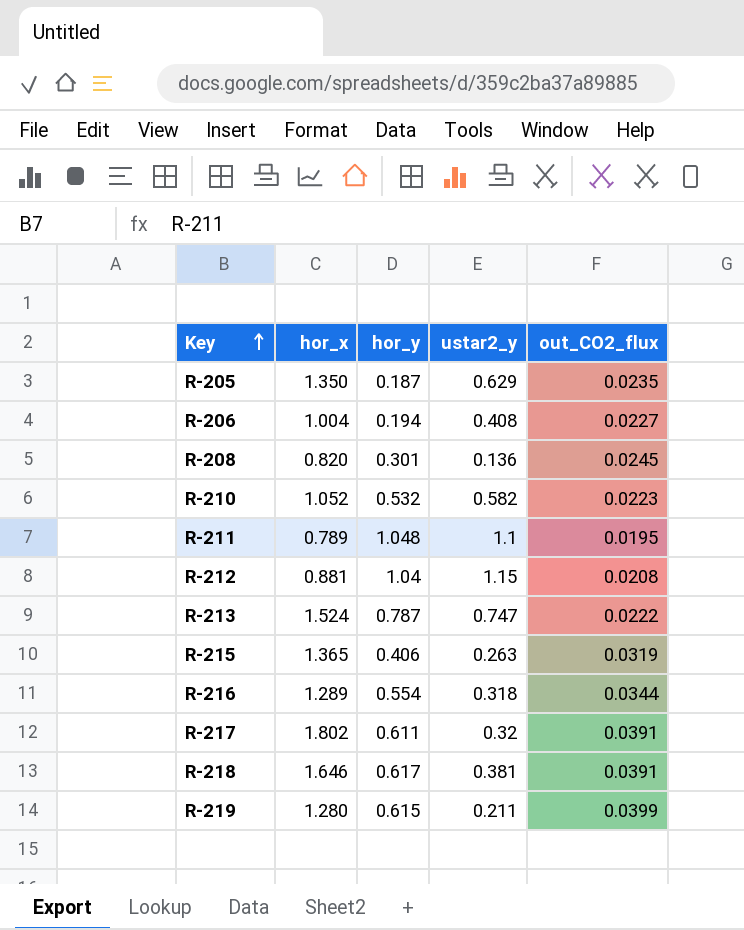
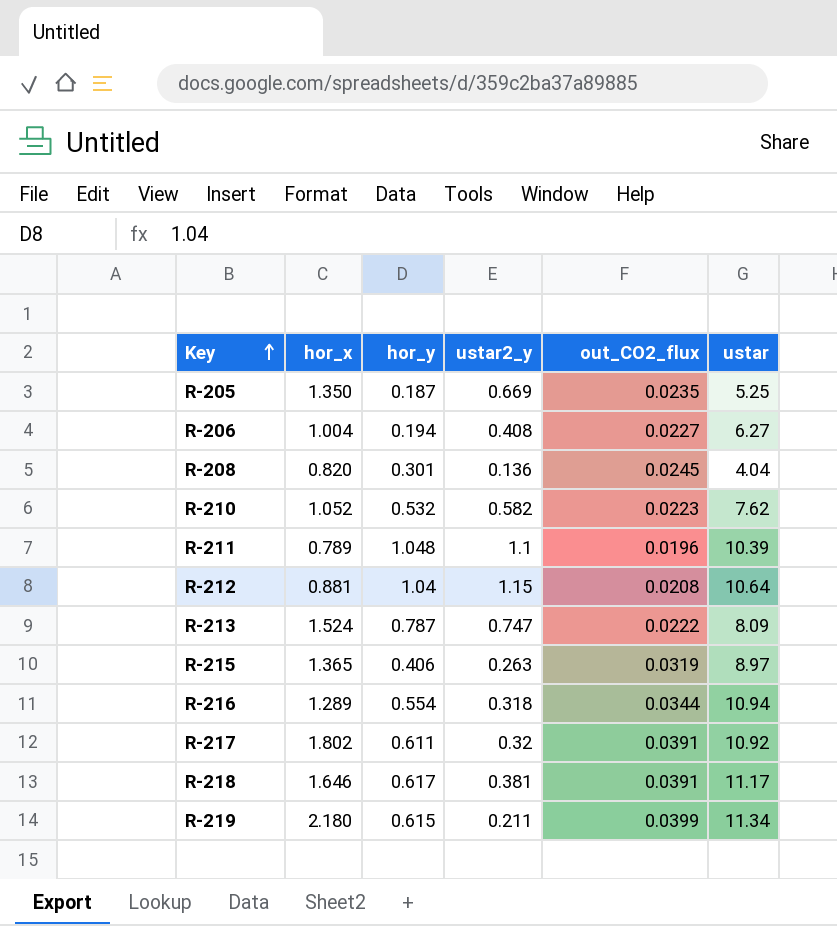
column ustar | position: none -> 6
R-205 | ustar2_y: 0.629 -> 0.669
R-211 | out_CO2_flux: 0.0195 -> 0.0196
R-219 | hor_x: 1.280 -> 2.180

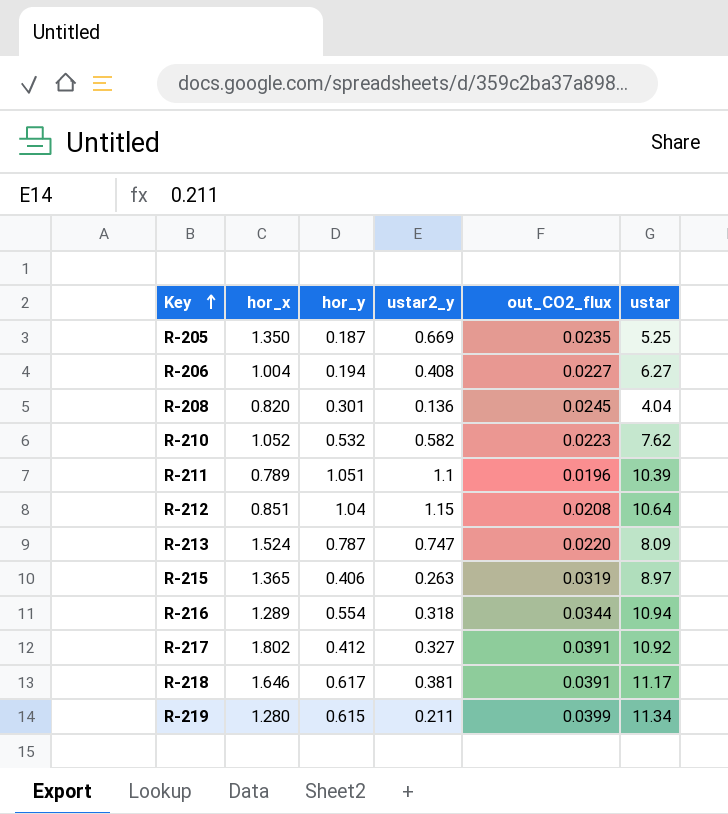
R-211 | hor_y: 1.048 -> 1.051
R-212 | hor_x: 0.881 -> 0.851
R-213 | out_CO2_flux: 0.0222 -> 0.0220
R-217 | hor_y: 0.611 -> 0.412
R-217 | ustar2_y: 0.32 -> 0.327
R-219 | hor_x: 2.180 -> 1.280

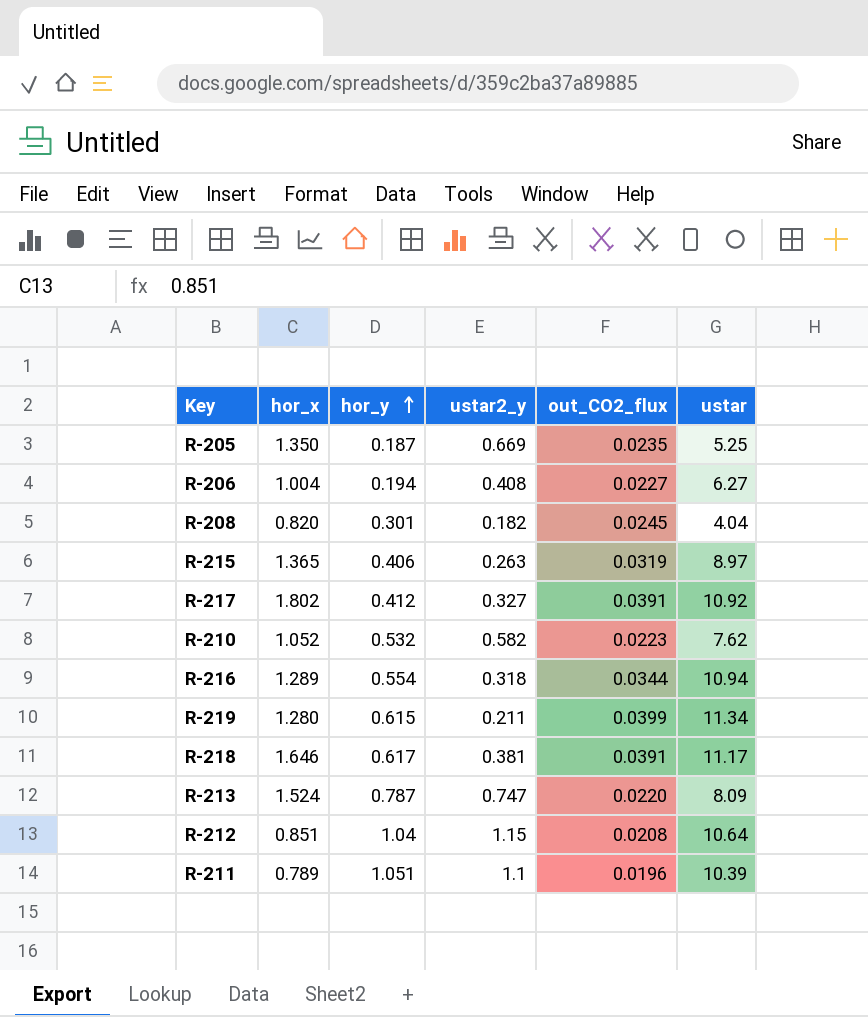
row order: Key ascending -> hor_y ascending
R-208 | ustar2_y: 0.136 -> 0.182

